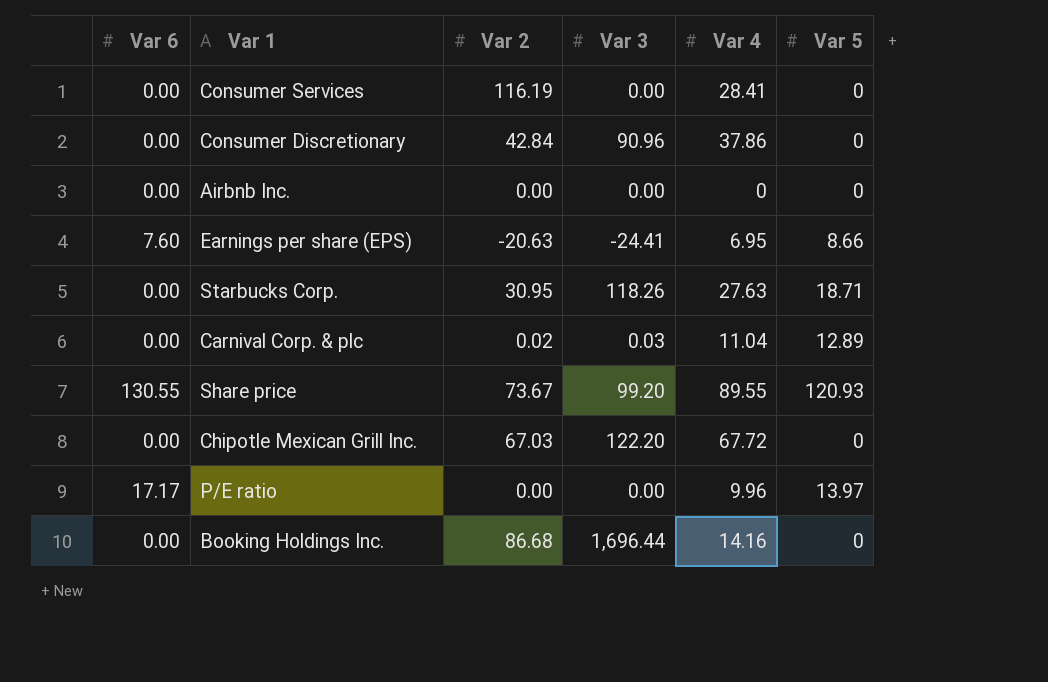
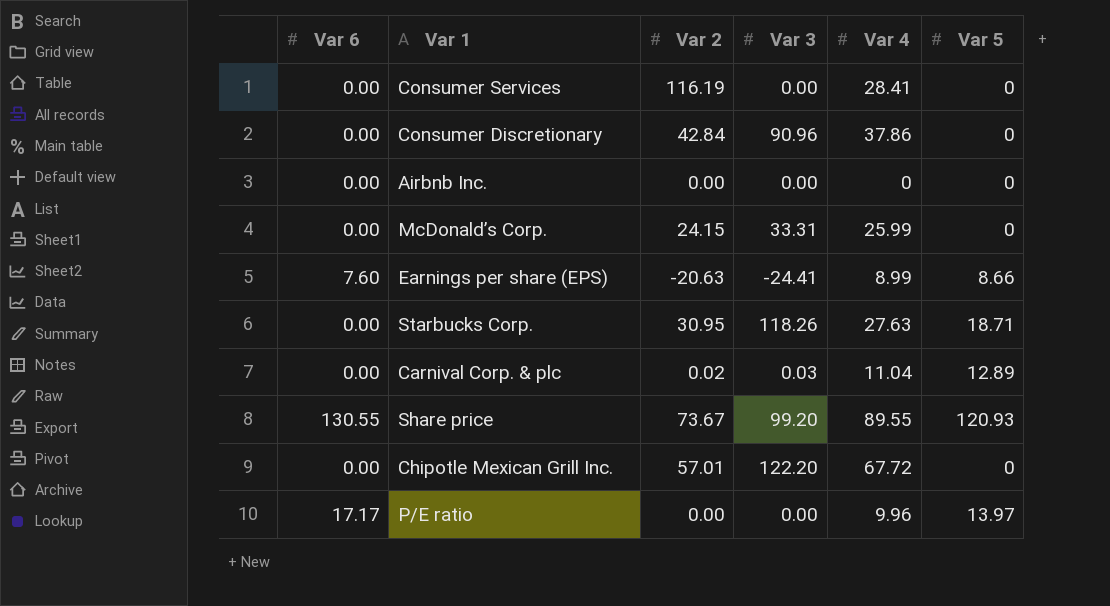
row Booking Holdings Inc.: 0.00 | 86.68 | 1,696.44 | 14.16 | 0 -> none
row McDonald’s Corp.: none -> 0.00 | 24.15 | 33.31 | 25.99 | 0
Earnings per share (EPS) | Var 4: 6.95 -> 8.99
Chipotle Mexican Grill Inc. | Var 2: 67.03 -> 57.01

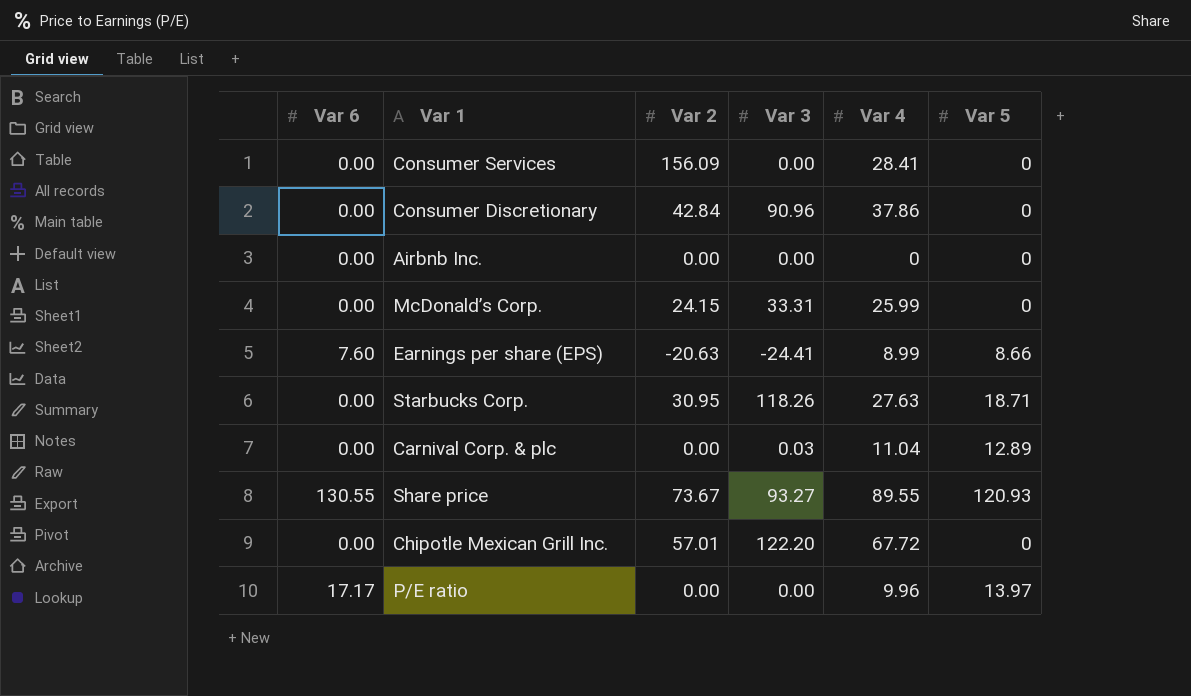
Consumer Services | Var 2: 116.19 -> 156.09
Carnival Corp. & plc | Var 2: 0.02 -> 0.00
Share price | Var 3: 99.20 -> 93.27

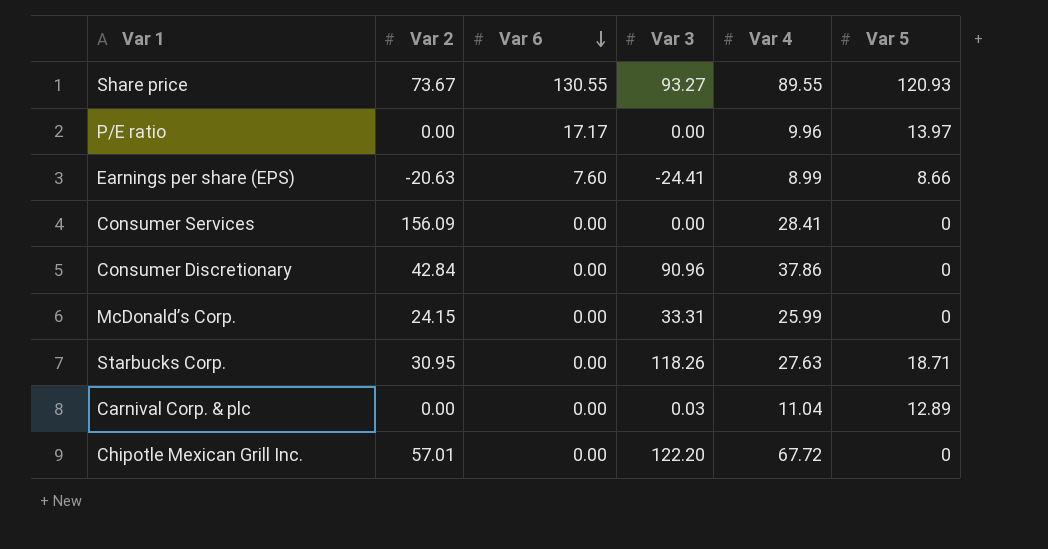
row order: none -> Var 6 descending
column Var 6 | position: 1 -> 3
row Airbnb Inc.: 0.00 | 0.00 | 0.00 | 0 | 0 -> none

